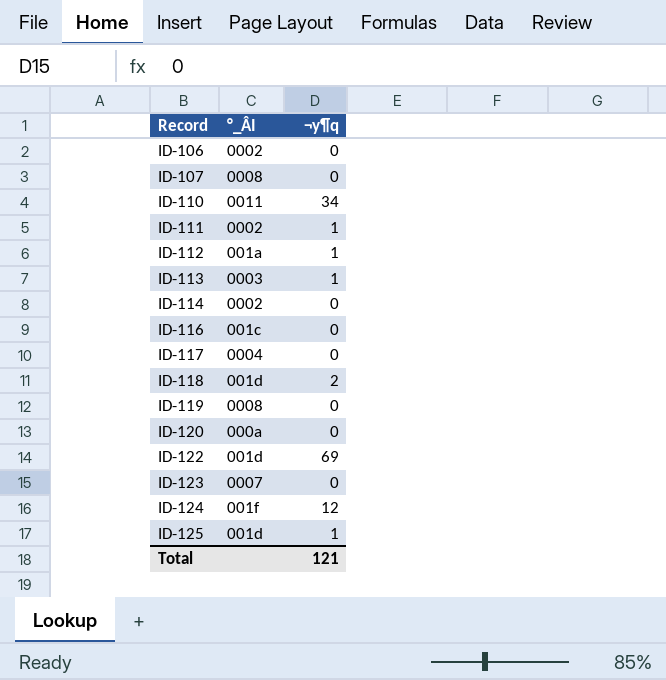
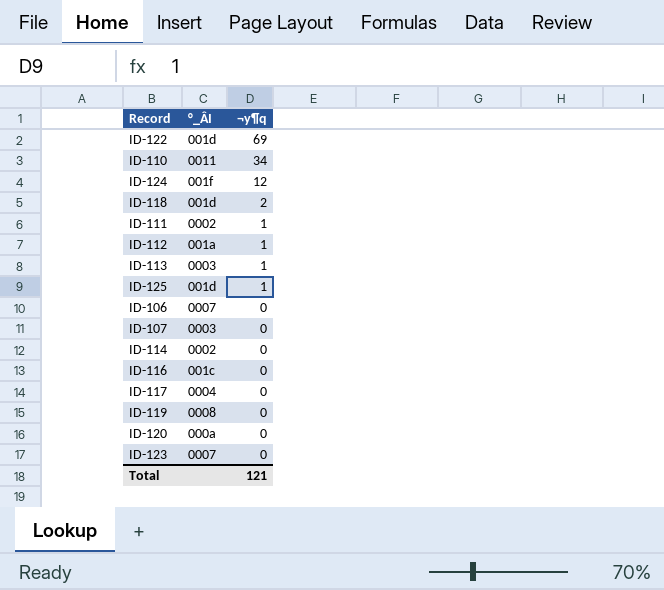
row order: Record ascending -> ¬y¶q descending
ID-106 | °_ÂI: 0002 -> 0007
ID-107 | °_ÂI: 0008 -> 0003

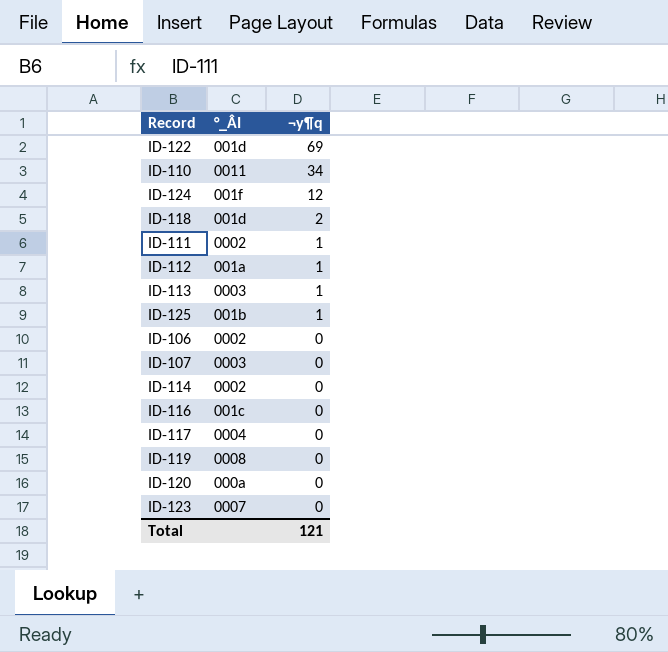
ID-125 | °_ÂI: 001d -> 001b
ID-106 | °_ÂI: 0007 -> 0002

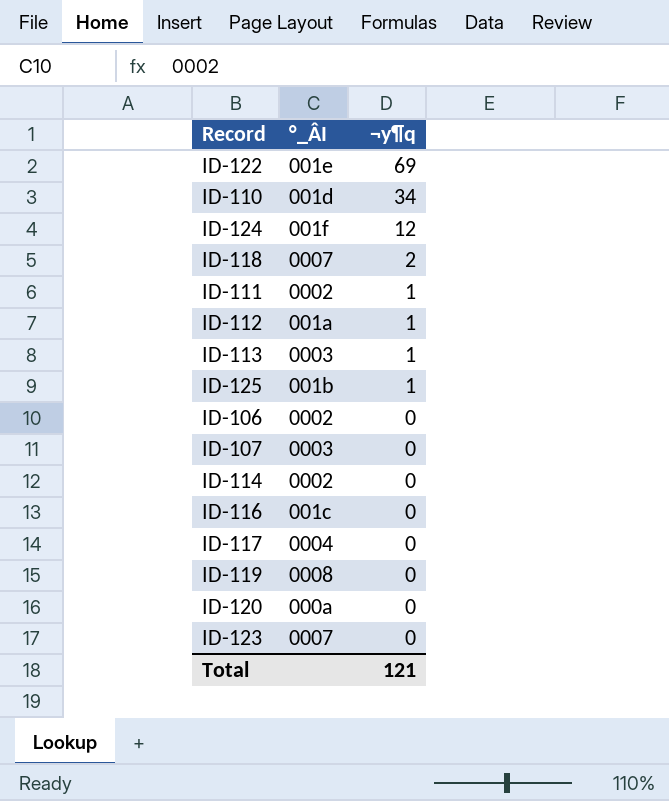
ID-122 | °_ÂI: 001d -> 001e
ID-110 | °_ÂI: 0011 -> 001d
ID-118 | °_ÂI: 001d -> 0007

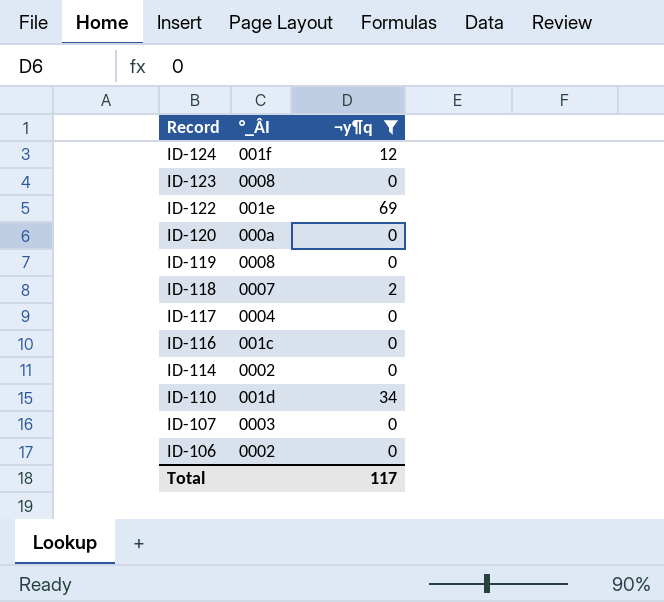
filter: none -> ¬y¶q != 1
row order: ¬y¶q descending -> Record descending
ID-123 | °_ÂI: 0007 -> 0008
Total | ¬y¶q: 121 -> 117

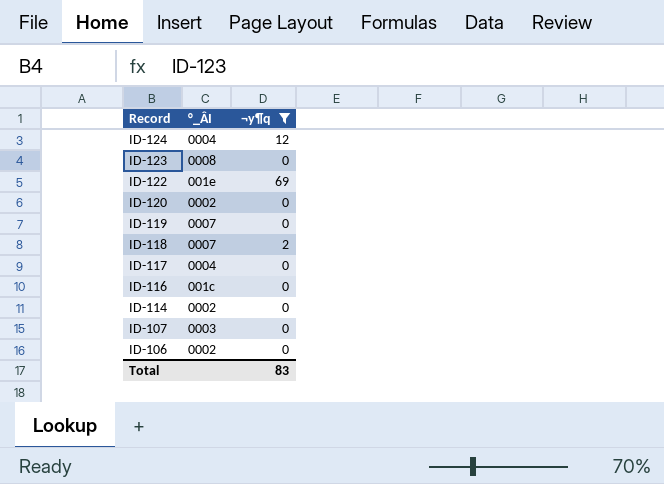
row ID-110: 001d | 34 -> none
ID-124 | °_ÂI: 001f -> 0004
ID-120 | °_ÂI: 000a -> 0002
ID-119 | °_ÂI: 0008 -> 0007
Total | ¬y¶q: 117 -> 83

